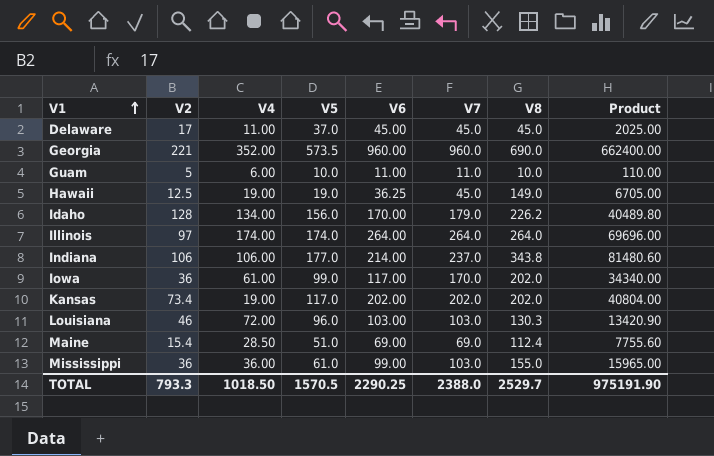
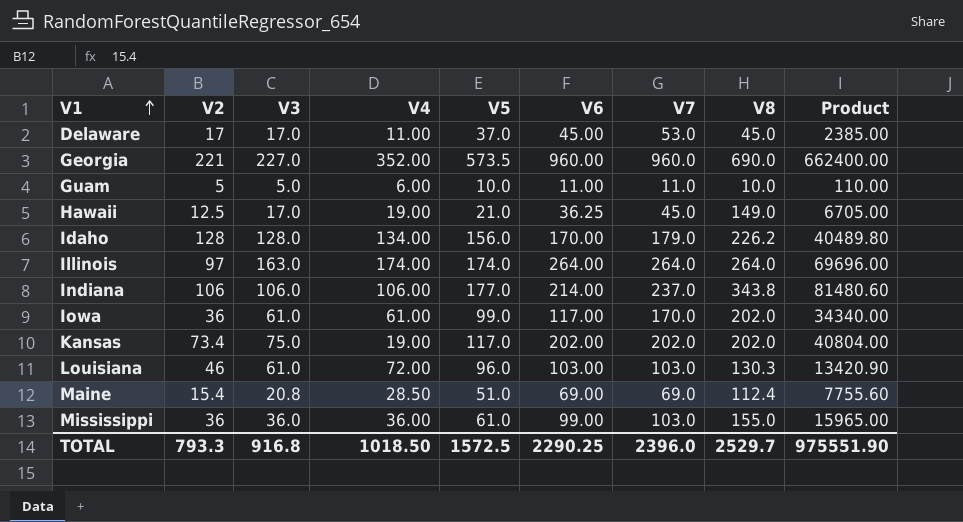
column V3 | position: none -> 3
Delaware | V7: 45.0 -> 53.0
Delaware | Product: 2025.00 -> 2385.00
Hawaii | V5: 19.0 -> 21.0
TOTAL | V5: 1570.5 -> 1572.5
TOTAL | V7: 2388.0 -> 2396.0
TOTAL | Product: 975191.90 -> 975551.90

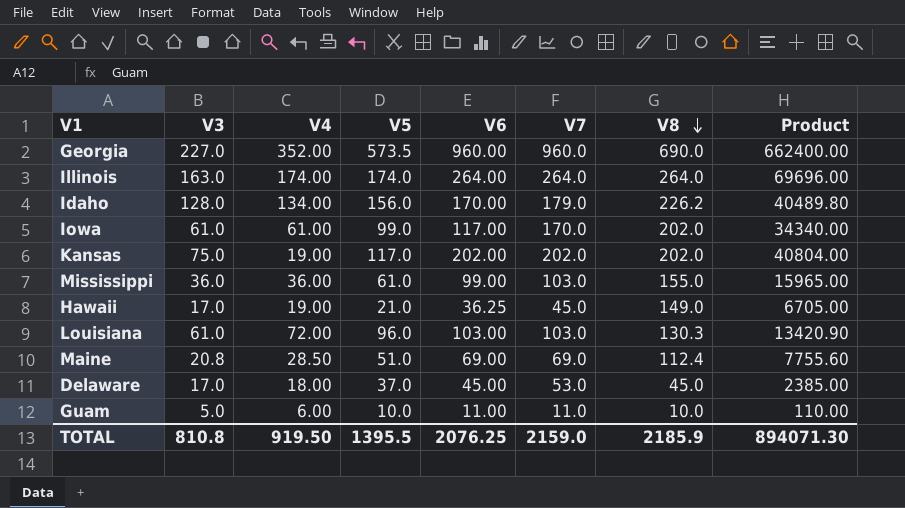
row order: V1 ascending -> V8 descending
column V2 | position: 2 -> none
row Indiana: 106 | 106.0 | 106.00 | 177.0 | 214.00 | 237.0 | 343.8 | 81480.60 -> none
Delaware | V4: 11.00 -> 18.00
TOTAL | V3: 916.8 -> 810.8
TOTAL | V4: 1018.50 -> 919.50
TOTAL | V5: 1572.5 -> 1395.5
TOTAL | V6: 2290.25 -> 2076.25
TOTAL | V7: 2396.0 -> 2159.0
TOTAL | V8: 2529.7 -> 2185.9
TOTAL | Product: 975551.90 -> 894071.30

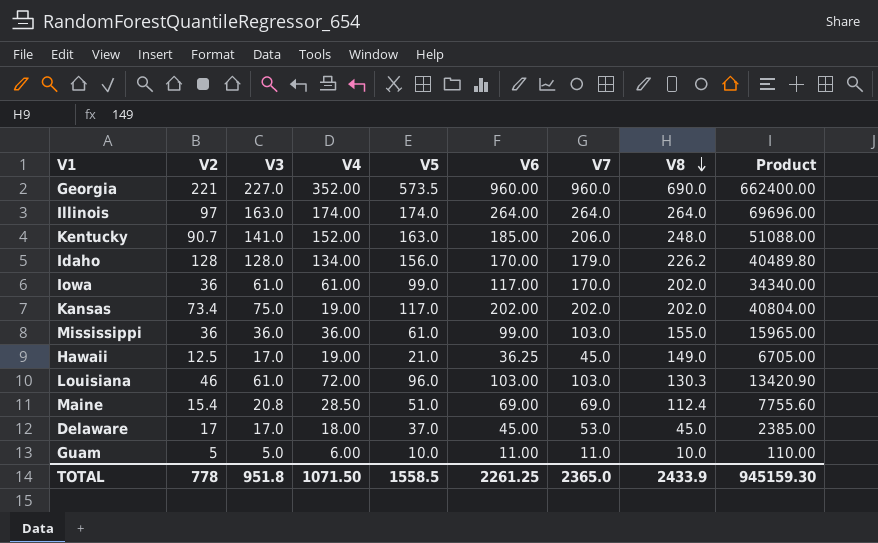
column V2 | position: none -> 2
row Kentucky: none -> 90.7 | 141.0 | 152.00 | 163.0 | 185.00 | 206.0 | 248.0 | 51088.00
TOTAL | V3: 810.8 -> 951.8
TOTAL | V4: 919.50 -> 1071.50
TOTAL | V5: 1395.5 -> 1558.5
TOTAL | V6: 2076.25 -> 2261.25
TOTAL | V7: 2159.0 -> 2365.0
TOTAL | V8: 2185.9 -> 2433.9
TOTAL | Product: 894071.30 -> 945159.30

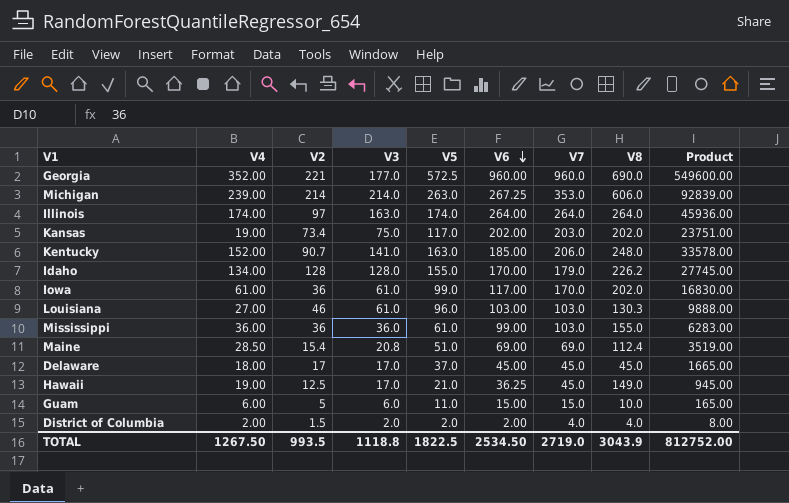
row order: V8 descending -> V6 descending
column V4 | position: 4 -> 2
column Product | formula: [V7] * [V8] -> [V5] * [V7]
Georgia | V3: 227.0 -> 177.0
Georgia | V5: 573.5 -> 572.5
row Michigan: none -> 239.00 | 214 | 214.0 | 263.0 | 267.25 | 353.0 | 606.0 | 92839.00
Kansas | V7: 202.0 -> 203.0
Idaho | V5: 156.0 -> 155.0
Louisiana | V4: 72.00 -> 27.00
Delaware | V7: 53.0 -> 45.0
Guam | V3: 5.0 -> 6.0
Guam | V5: 10.0 -> 11.0
Guam | V6: 11.00 -> 15.00
Guam | V7: 11.0 -> 15.0
row District of Columbia: none -> 2.00 | 1.5 | 2.0 | 2.0 | 2.00 | 4.0 | 4.0 | 8.00
TOTAL | V4: 1071.50 -> 1267.50
TOTAL | V2: 778 -> 993.5
TOTAL | V3: 951.8 -> 1118.8
TOTAL | V5: 1558.5 -> 1822.5
TOTAL | V6: 2261.25 -> 2534.50
TOTAL | V7: 2365.0 -> 2719.0
TOTAL | V8: 2433.9 -> 3043.9
TOTAL | Product: 945159.30 -> 812752.00

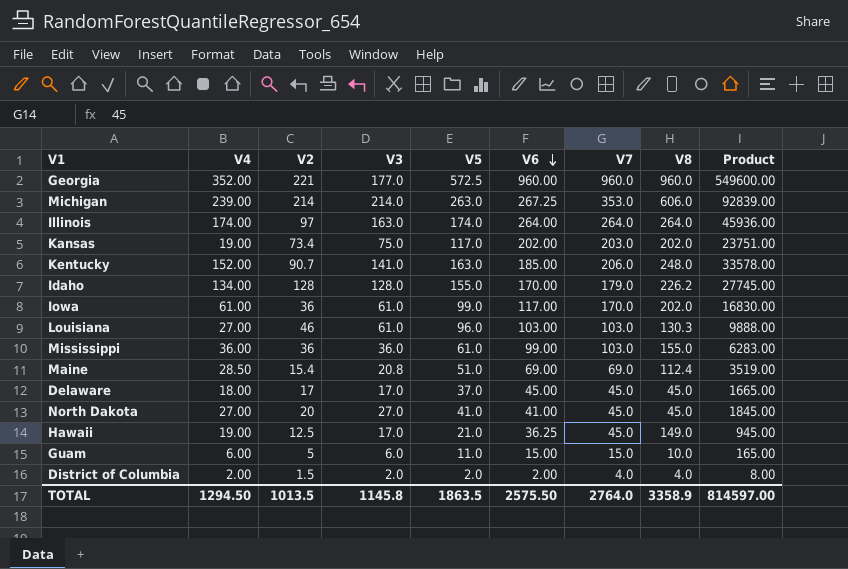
Georgia | V8: 690.0 -> 960.0
row North Dakota: none -> 27.00 | 20 | 27.0 | 41.0 | 41.00 | 45.0 | 45.0 | 1845.00
TOTAL | V4: 1267.50 -> 1294.50
TOTAL | V2: 993.5 -> 1013.5
TOTAL | V3: 1118.8 -> 1145.8
TOTAL | V5: 1822.5 -> 1863.5
TOTAL | V6: 2534.50 -> 2575.50
TOTAL | V7: 2719.0 -> 2764.0
TOTAL | V8: 3043.9 -> 3358.9
TOTAL | Product: 812752.00 -> 814597.00

